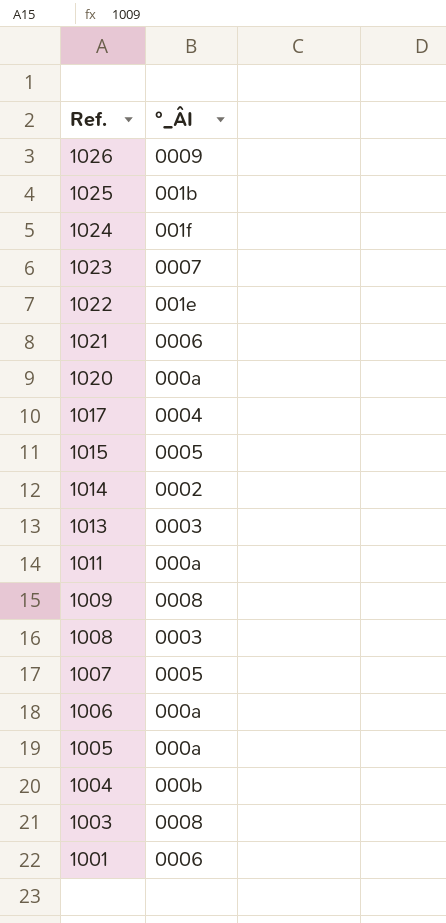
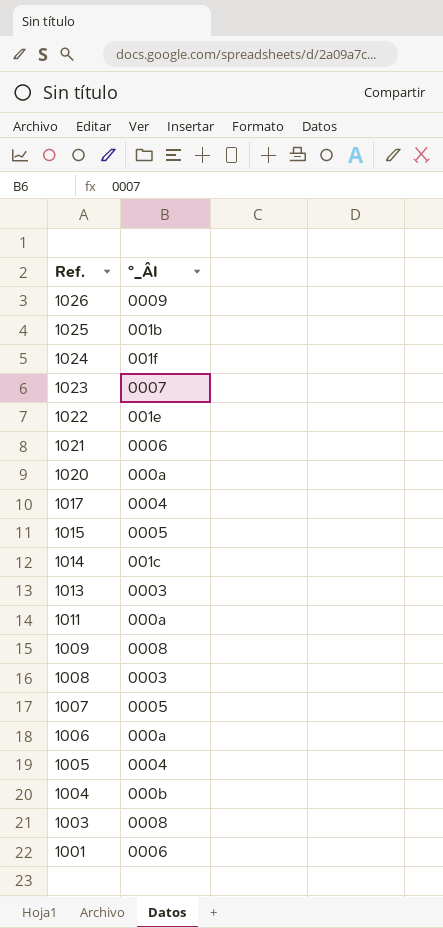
1014 | °_ÂI: 0002 -> 001c
1005 | °_ÂI: 000a -> 0004

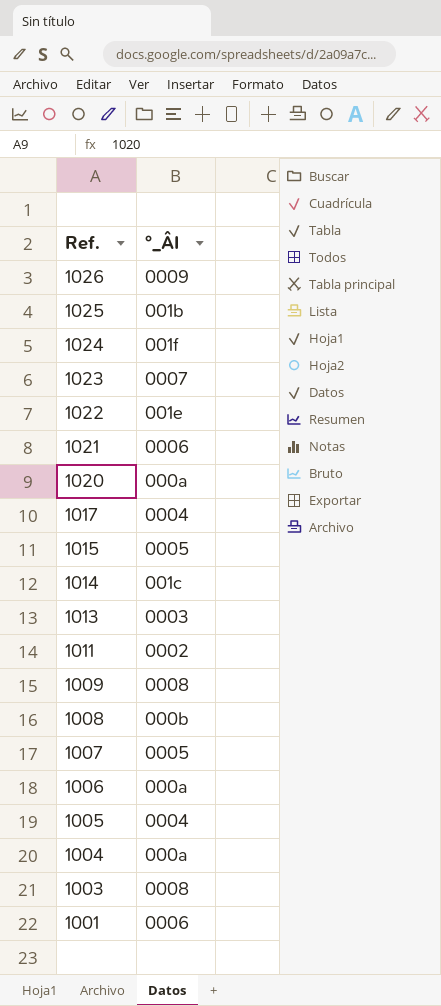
1011 | °_ÂI: 000a -> 0002
1008 | °_ÂI: 0003 -> 000b
1004 | °_ÂI: 000b -> 000a

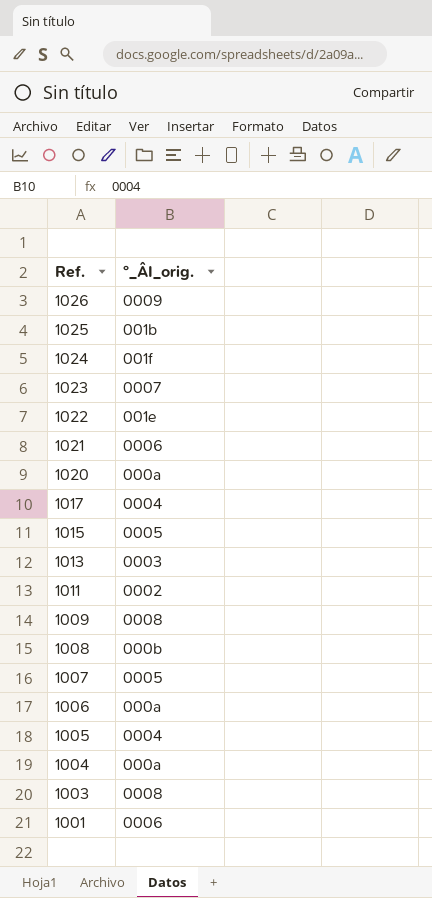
column name: °_ÂI -> °_ÂI_orig.
row 1014: 001c -> none

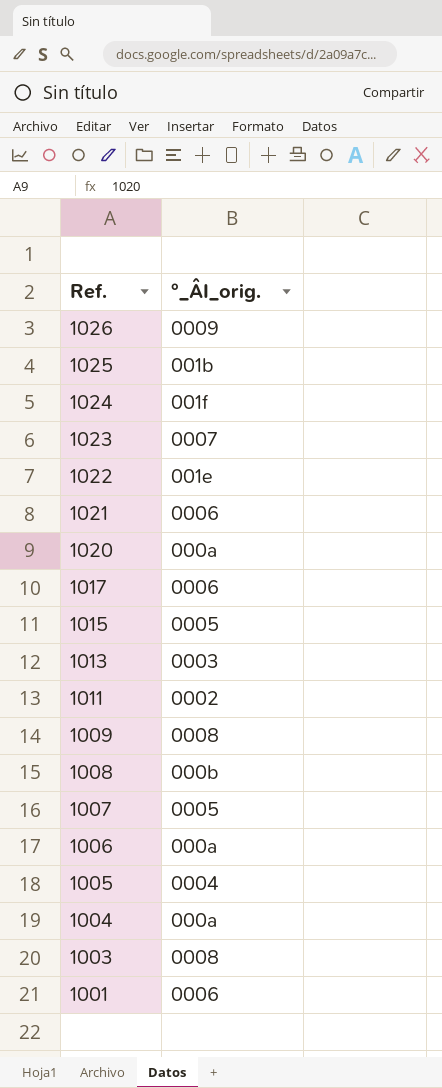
1017 | °_ÂI_orig.: 0004 -> 0006

